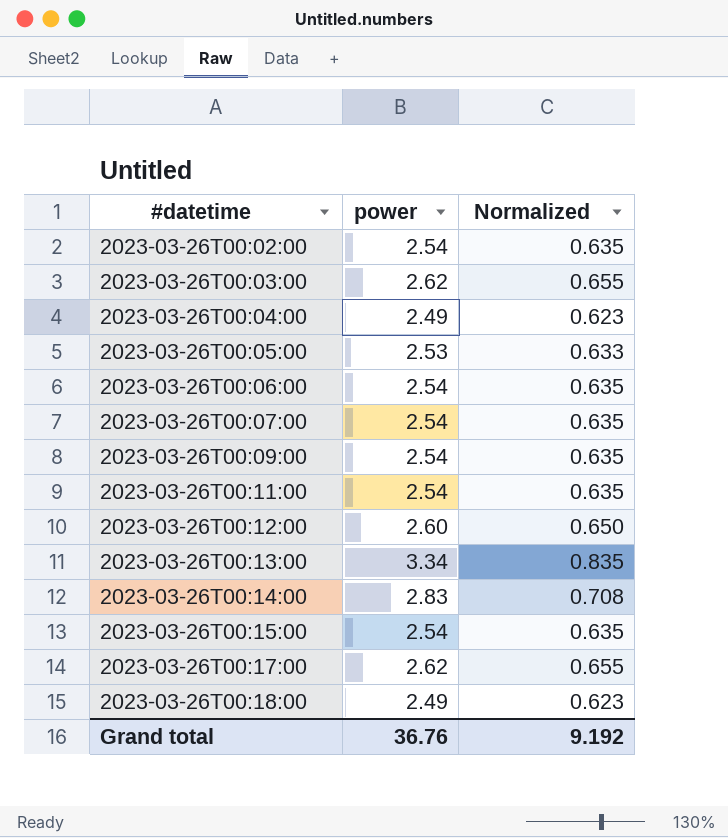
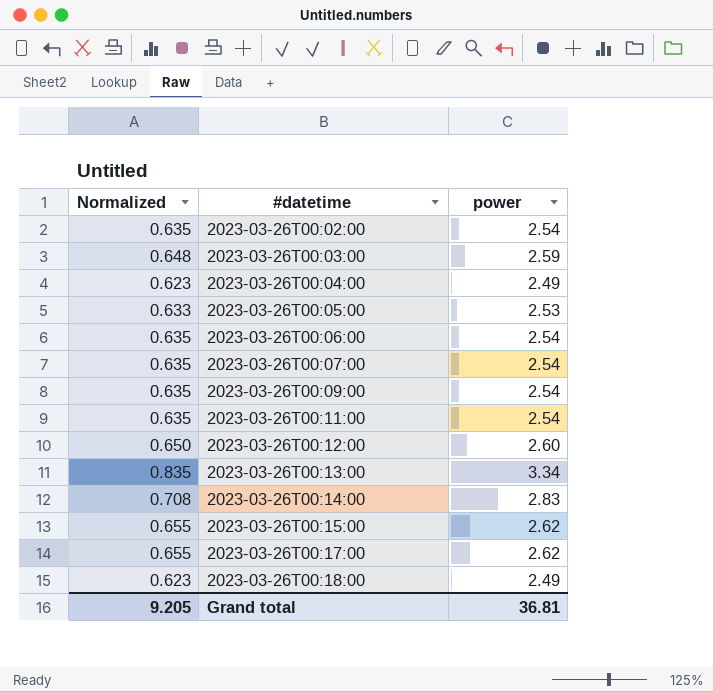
column Normalized | position: 3 -> 1
2023-03-26T00:03:00 | Normalized: 0.655 -> 0.648
2023-03-26T00:03:00 | power: 2.62 -> 2.59
2023-03-26T00:15:00 | Normalized: 0.635 -> 0.655
2023-03-26T00:15:00 | power: 2.54 -> 2.62
Grand total | Normalized: 9.192 -> 9.205
Grand total | power: 36.76 -> 36.81

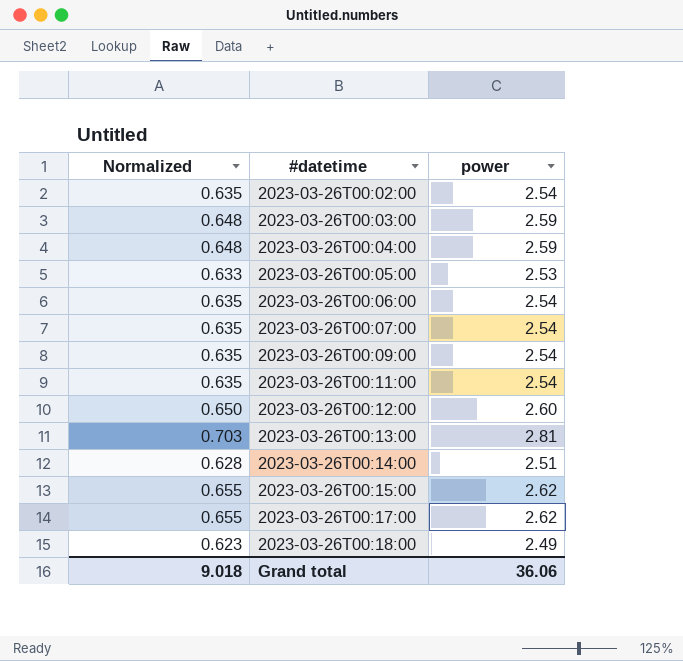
2023-03-26T00:04:00 | Normalized: 0.623 -> 0.648
2023-03-26T00:04:00 | power: 2.49 -> 2.59
2023-03-26T00:13:00 | Normalized: 0.835 -> 0.703
2023-03-26T00:13:00 | power: 3.34 -> 2.81
2023-03-26T00:14:00 | Normalized: 0.708 -> 0.628
2023-03-26T00:14:00 | power: 2.83 -> 2.51
Grand total | Normalized: 9.205 -> 9.018
Grand total | power: 36.81 -> 36.06

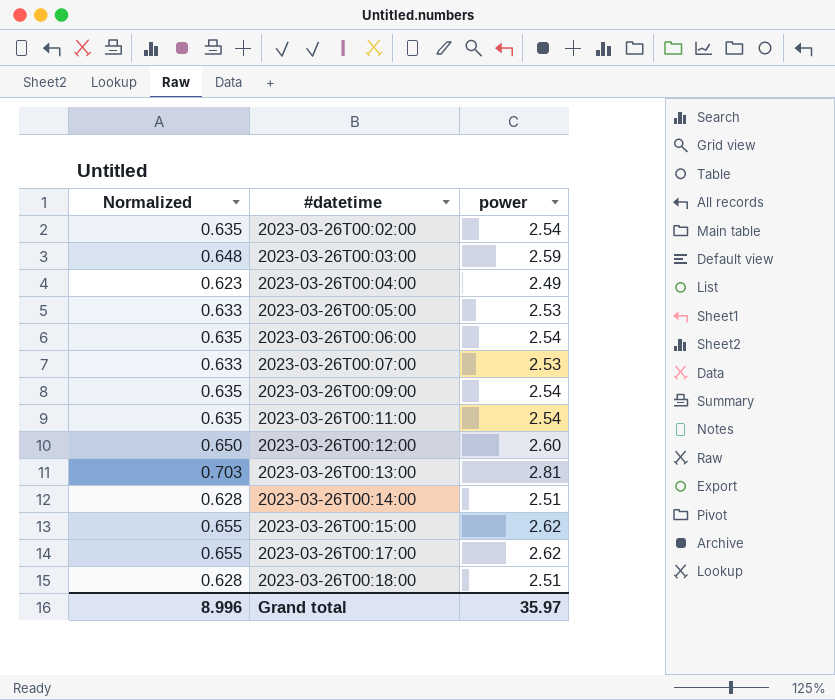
2023-03-26T00:04:00 | Normalized: 0.648 -> 0.623
2023-03-26T00:04:00 | power: 2.59 -> 2.49
2023-03-26T00:07:00 | Normalized: 0.635 -> 0.633
2023-03-26T00:07:00 | power: 2.54 -> 2.53
2023-03-26T00:18:00 | Normalized: 0.623 -> 0.628
2023-03-26T00:18:00 | power: 2.49 -> 2.51
Grand total | Normalized: 9.018 -> 8.996
Grand total | power: 36.06 -> 35.97

